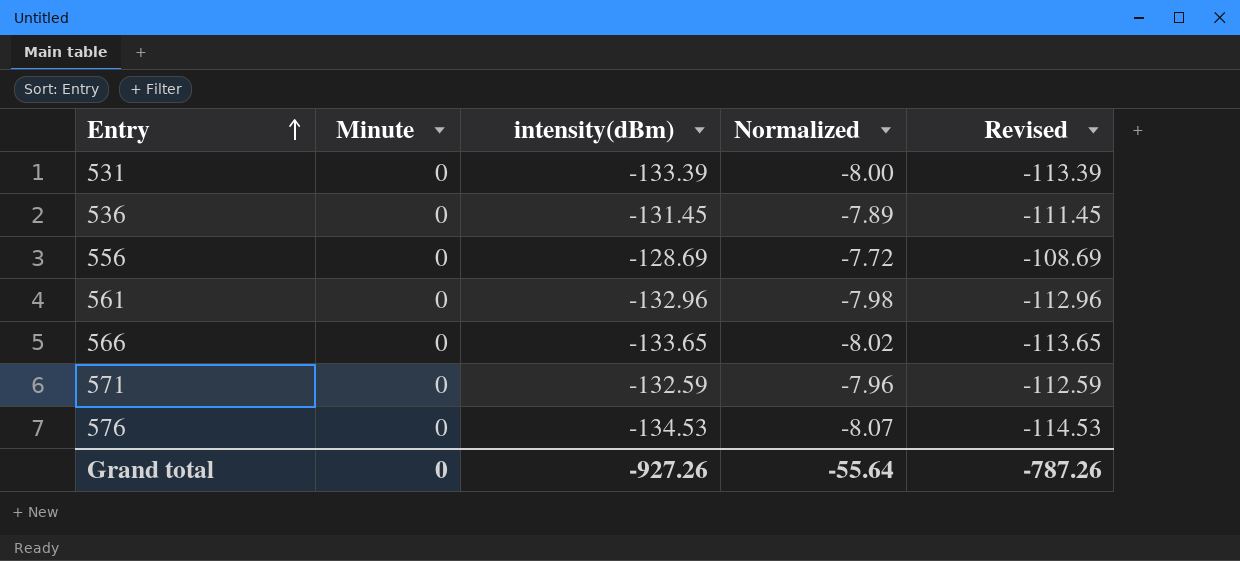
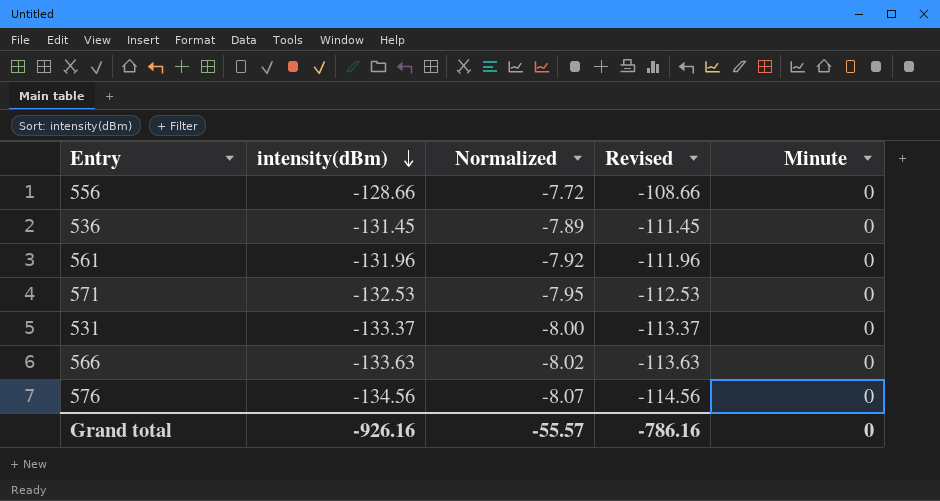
row order: Entry ascending -> intensity(dBm) descending
column Minute | position: 2 -> 5
556 | intensity(dBm): -128.69 -> -128.66
556 | Revised: -108.69 -> -108.66
561 | intensity(dBm): -132.96 -> -131.96
561 | Normalized: -7.98 -> -7.92
561 | Revised: -112.96 -> -111.96
571 | intensity(dBm): -132.59 -> -132.53
571 | Normalized: -7.96 -> -7.95
571 | Revised: -112.59 -> -112.53
531 | intensity(dBm): -133.39 -> -133.37
531 | Revised: -113.39 -> -113.37
566 | intensity(dBm): -133.65 -> -133.63
566 | Revised: -113.65 -> -113.63
576 | intensity(dBm): -134.53 -> -134.56
576 | Revised: -114.53 -> -114.56
Grand total | intensity(dBm): -927.26 -> -926.16
Grand total | Normalized: -55.64 -> -55.57
Grand total | Revised: -787.26 -> -786.16

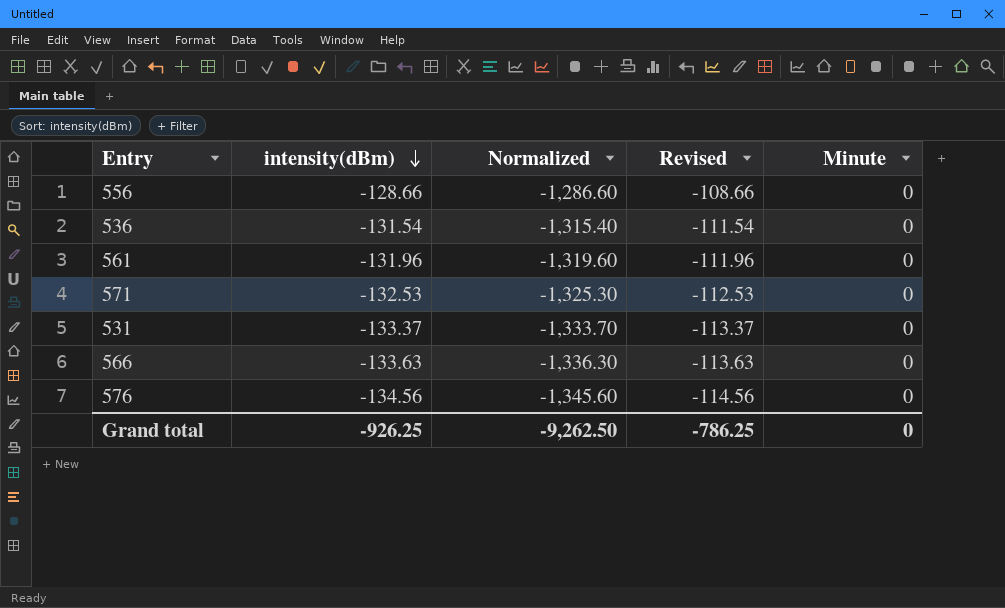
column Normalized | formula: [intensity(dBm)] * 0.06 -> [intensity(dBm)] * 10
536 | intensity(dBm): -131.45 -> -131.54
536 | Revised: -111.45 -> -111.54
Grand total | intensity(dBm): -926.16 -> -926.25
Grand total | Normalized: -55.57 -> -9,262.50
Grand total | Revised: -786.16 -> -786.25

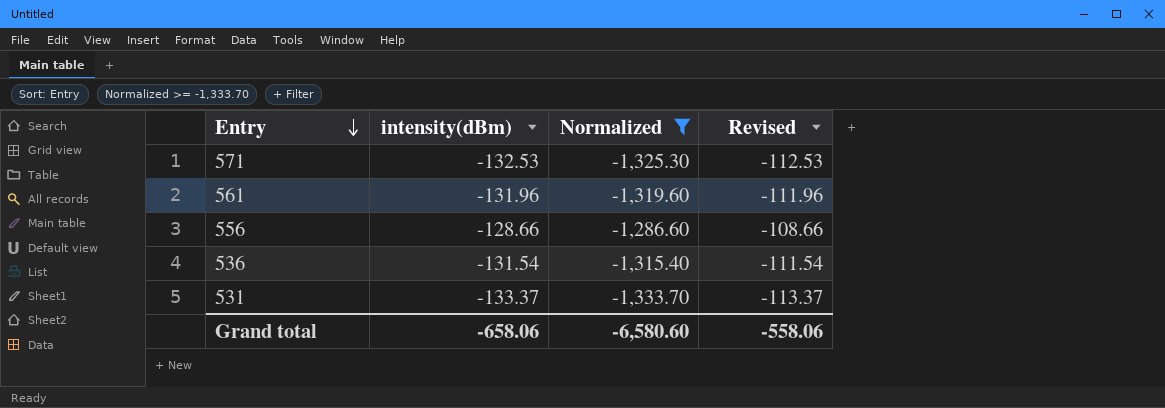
filter: none -> Normalized >= -1,333.70
row order: intensity(dBm) descending -> Entry descending
column Minute | position: 5 -> none
Grand total | intensity(dBm): -926.25 -> -658.06
Grand total | Normalized: -9,262.50 -> -6,580.60
Grand total | Revised: -786.25 -> -558.06

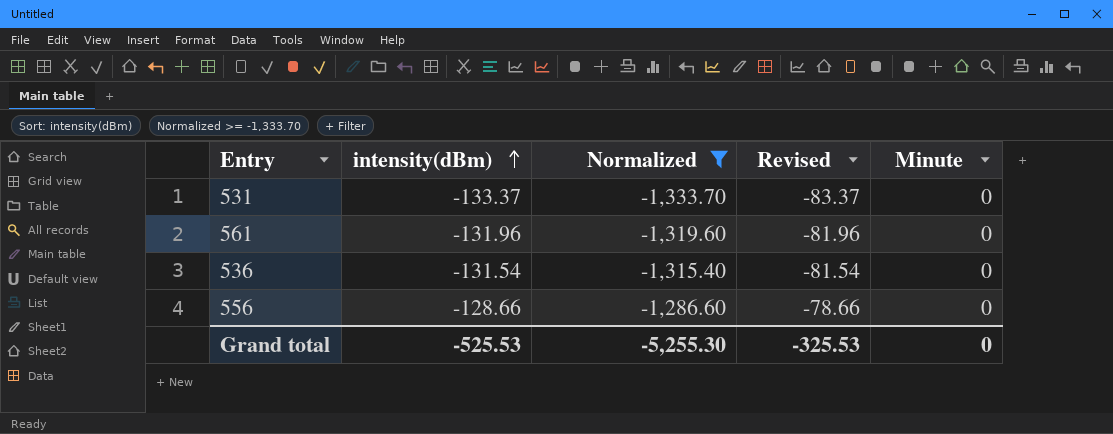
row order: Entry descending -> intensity(dBm) ascending
column Revised | formula: [intensity(dBm)] + 20 -> [intensity(dBm)] + 50
column Minute | position: none -> 5
row 571: -132.53 | -1,325.30 | -112.53 -> none
Grand total | intensity(dBm): -658.06 -> -525.53
Grand total | Normalized: -6,580.60 -> -5,255.30
Grand total | Revised: -558.06 -> -325.53

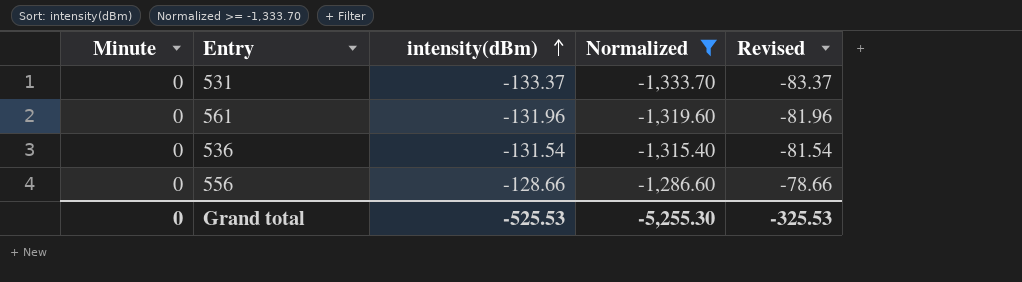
column Minute | position: 5 -> 1

